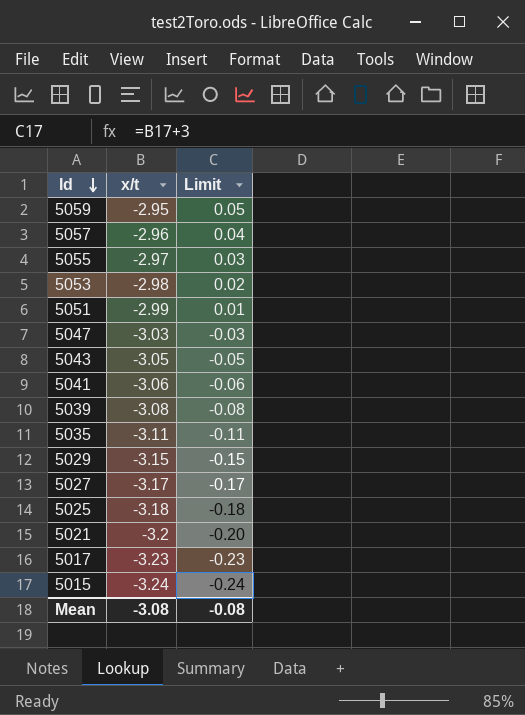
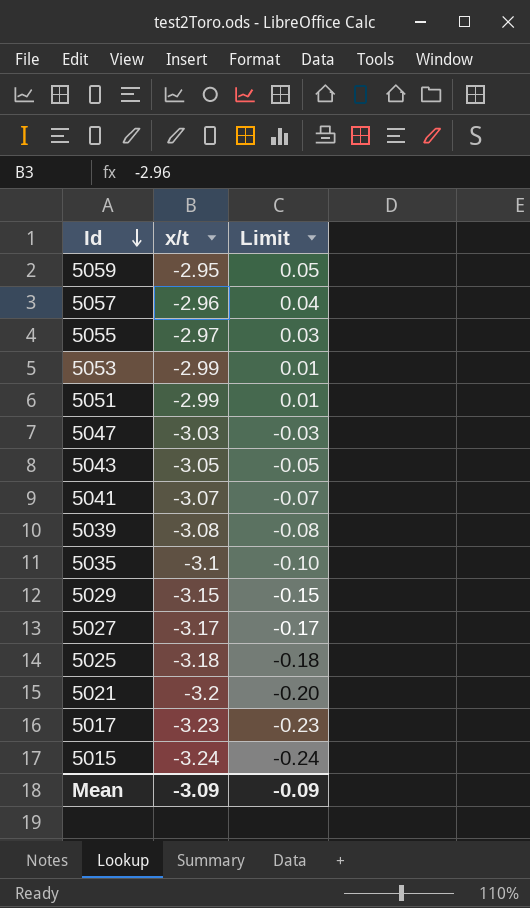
5053 | x/t: -2.98 -> -2.99
5053 | Limit: 0.02 -> 0.01
5041 | x/t: -3.06 -> -3.07
5041 | Limit: -0.06 -> -0.07
5035 | x/t: -3.11 -> -3.1
5035 | Limit: -0.11 -> -0.10
Mean | x/t: -3.08 -> -3.09
Mean | Limit: -0.08 -> -0.09

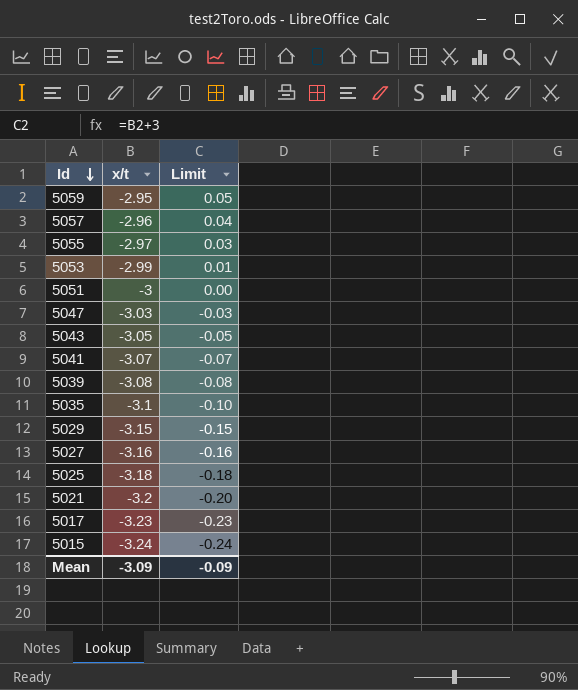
5051 | x/t: -2.99 -> -3
5051 | Limit: 0.01 -> 0.00
5027 | x/t: -3.17 -> -3.16
5027 | Limit: -0.17 -> -0.16

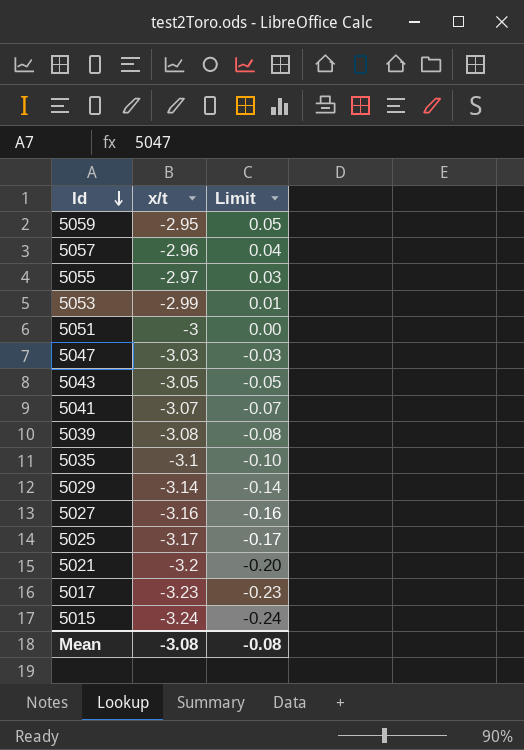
5029 | x/t: -3.15 -> -3.14
5029 | Limit: -0.15 -> -0.14
5025 | x/t: -3.18 -> -3.17
5025 | Limit: -0.18 -> -0.17
Mean | x/t: -3.09 -> -3.08
Mean | Limit: -0.09 -> -0.08

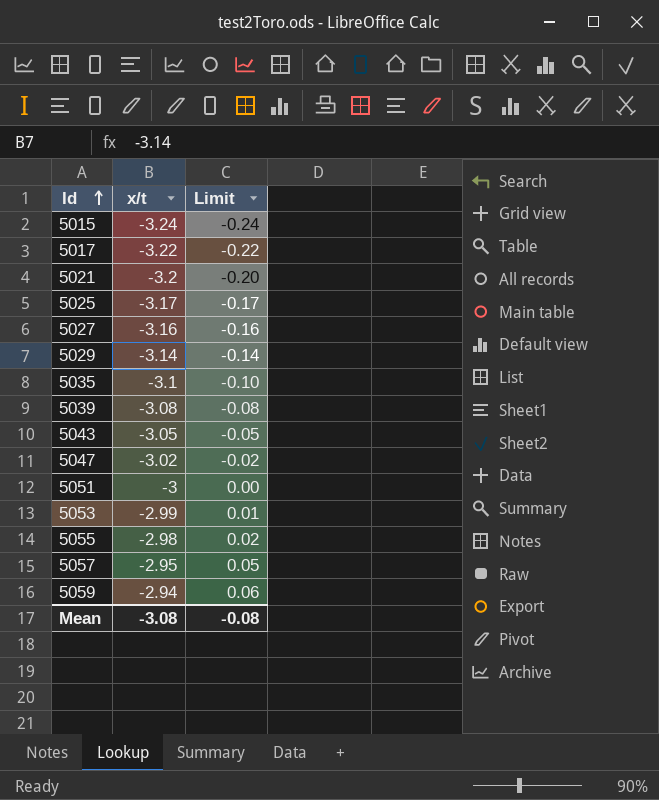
row order: Id descending -> Id ascending
row 5041: -3.07 | -0.07 -> none
5017 | x/t: -3.23 -> -3.22
5017 | Limit: -0.23 -> -0.22
5047 | x/t: -3.03 -> -3.02
5047 | Limit: -0.03 -> -0.02
5055 | x/t: -2.97 -> -2.98
5055 | Limit: 0.03 -> 0.02
5057 | x/t: -2.96 -> -2.95
5057 | Limit: 0.04 -> 0.05
5059 | x/t: -2.95 -> -2.94
5059 | Limit: 0.05 -> 0.06

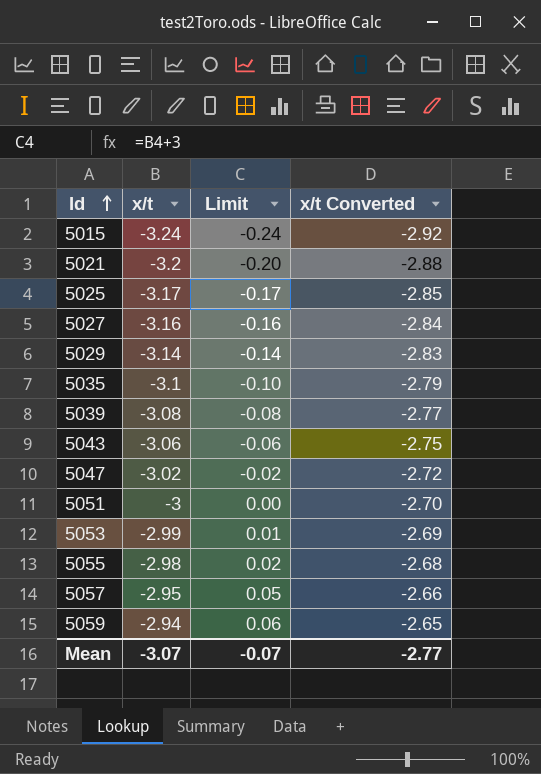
column x/t Converted | formula: none -> [x/t] * 0.9
row 5017: -3.22 | -0.22 -> none
5043 | x/t: -3.05 -> -3.06
5043 | Limit: -0.05 -> -0.06
Mean | x/t: -3.08 -> -3.07
Mean | Limit: -0.08 -> -0.07

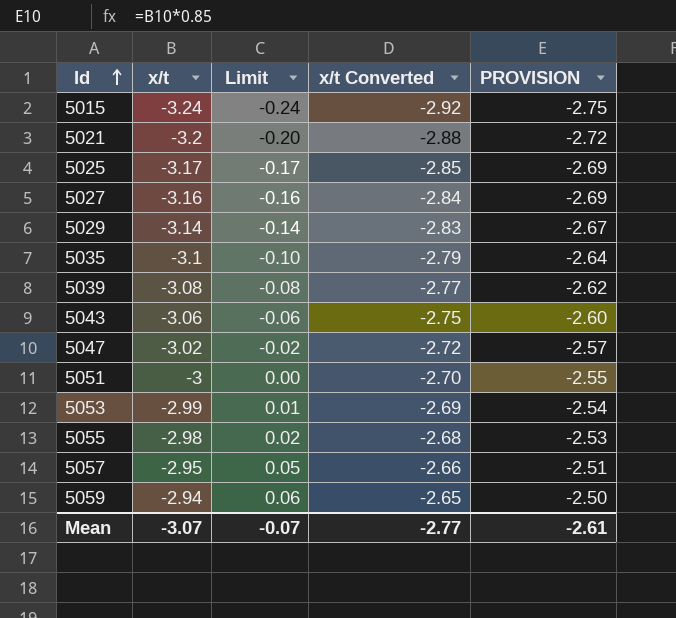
column PROVISION | formula: none -> [x/t] * 0.85

